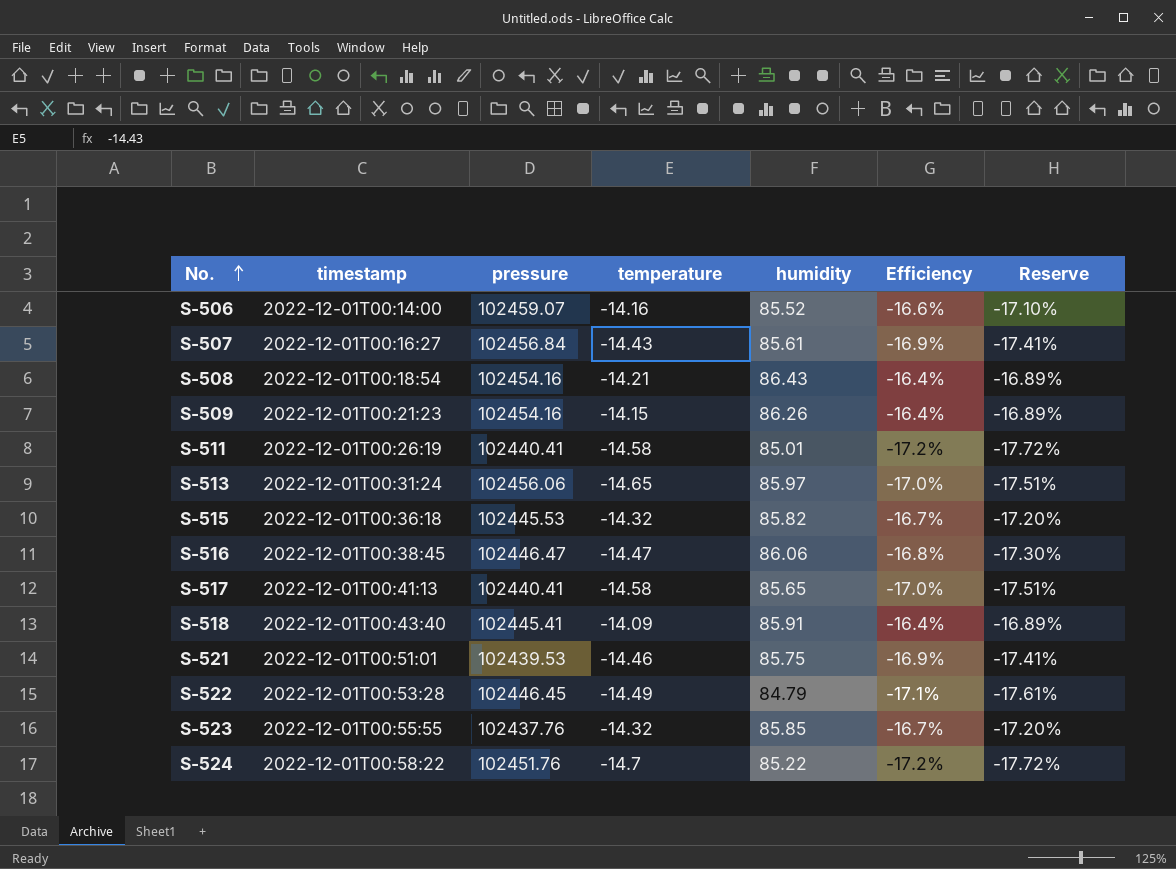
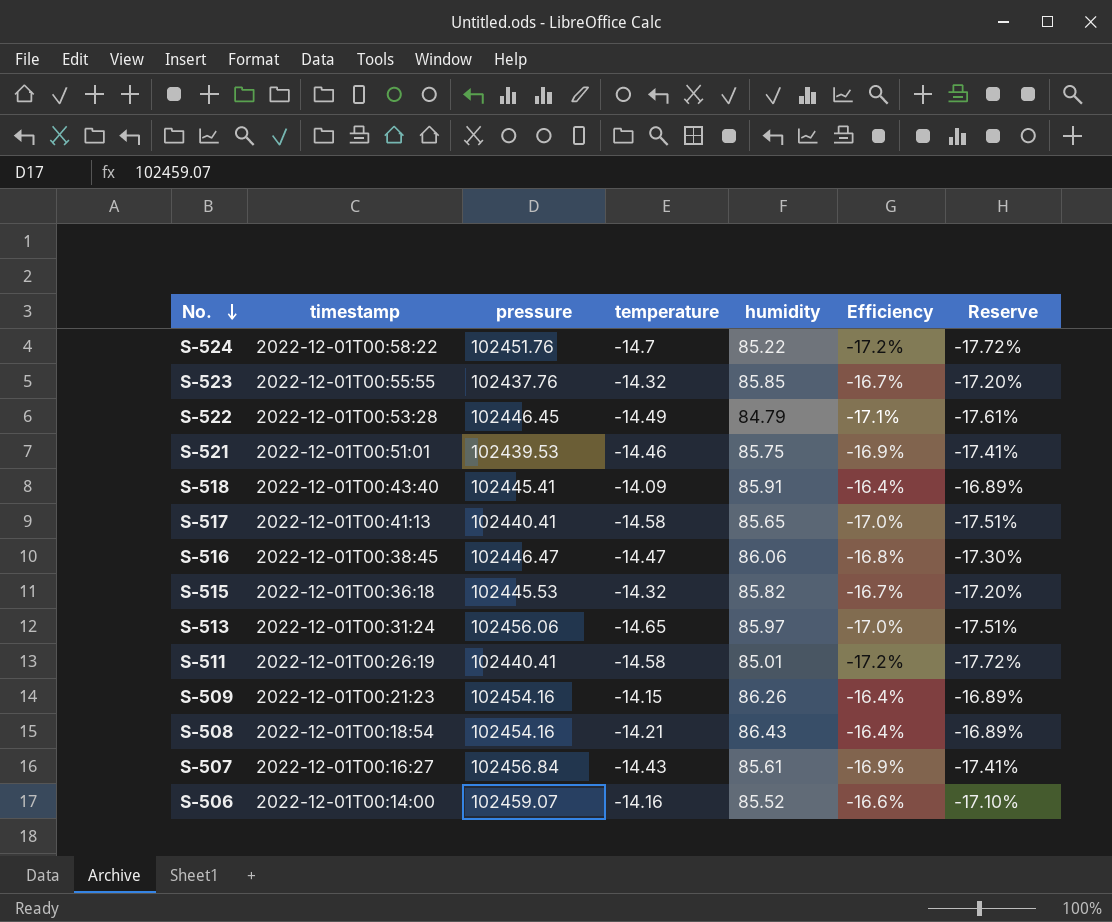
row order: No. ascending -> No. descending

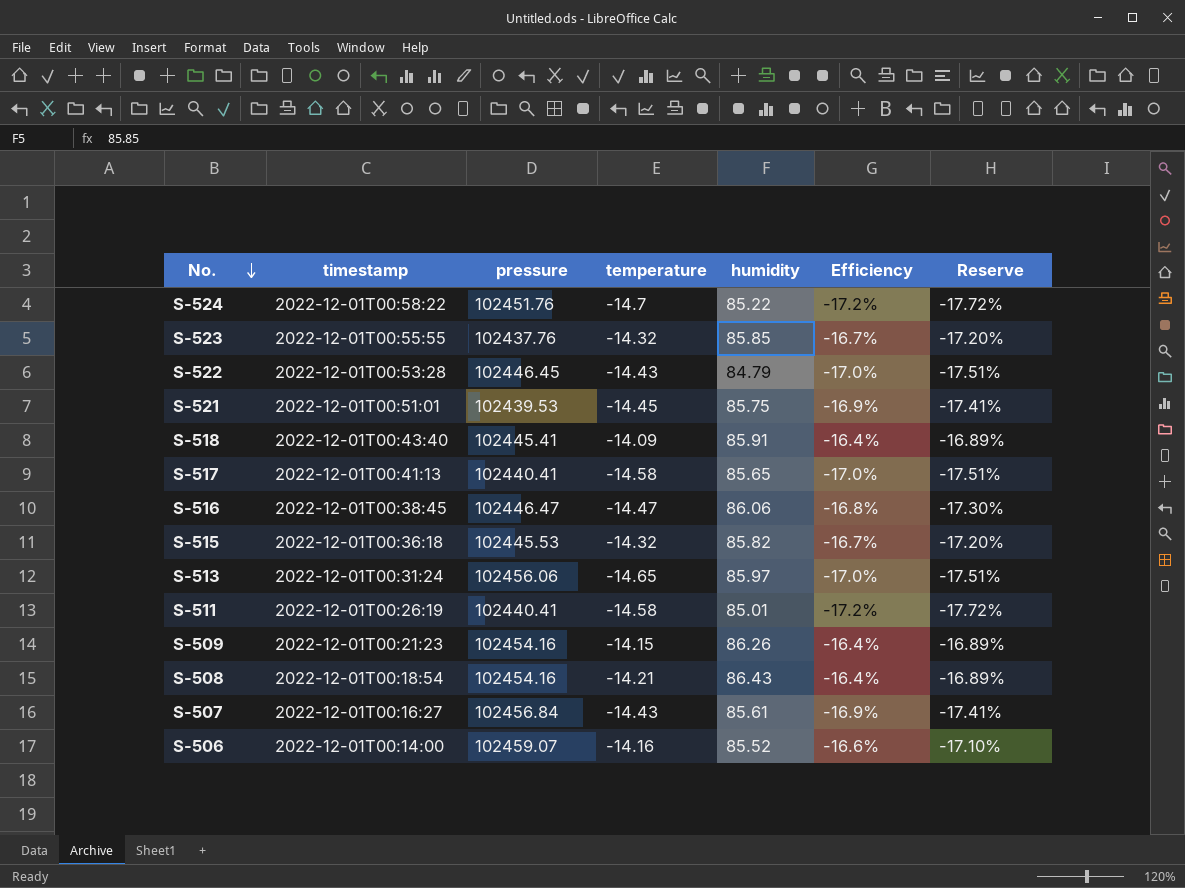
S-522 | temperature: -14.49 -> -14.43
S-522 | Efficiency: -17.1% -> -17.0%
S-522 | Reserve: -17.61% -> -17.51%
S-521 | temperature: -14.46 -> -14.45

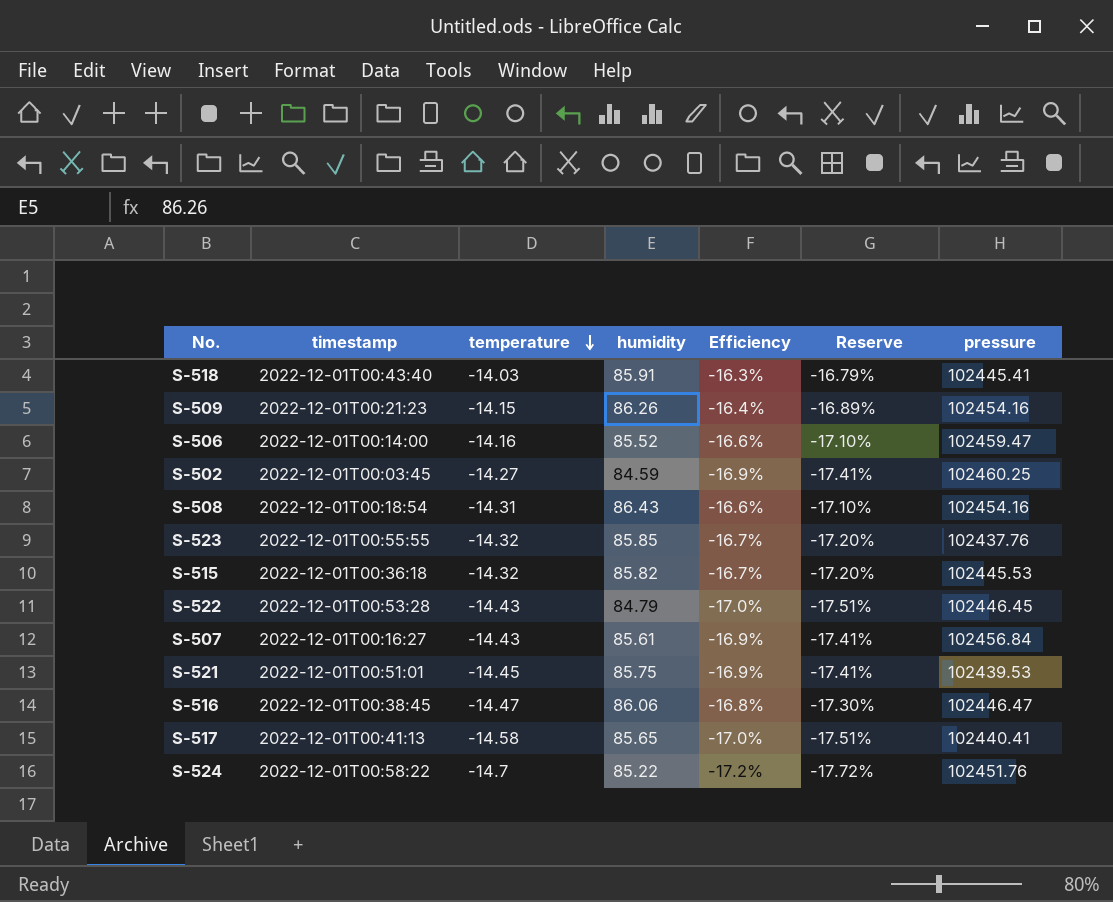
row order: No. descending -> temperature descending
column pressure | position: 3 -> 7
row S-513: 2022-12-01T00:31:24 | 102456.06 | -14.65 | 85.97 | -17.0% | -17.51% -> none
row S-511: 2022-12-01T00:26:19 | 102440.41 | -14.58 | 85.01 | -17.2% | -17.72% -> none
S-518 | temperature: -14.09 -> -14.03
S-518 | Efficiency: -16.4% -> -16.3%
S-518 | Reserve: -16.89% -> -16.79%
S-506 | pressure: 102459.07 -> 102459.47
row S-502: none -> 2022-12-01T00:03:45 | -14.27 | 84.59 | -16.9% | -17.41% | 102460.25
S-508 | temperature: -14.21 -> -14.31
S-508 | Efficiency: -16.4% -> -16.6%
S-508 | Reserve: -16.89% -> -17.10%

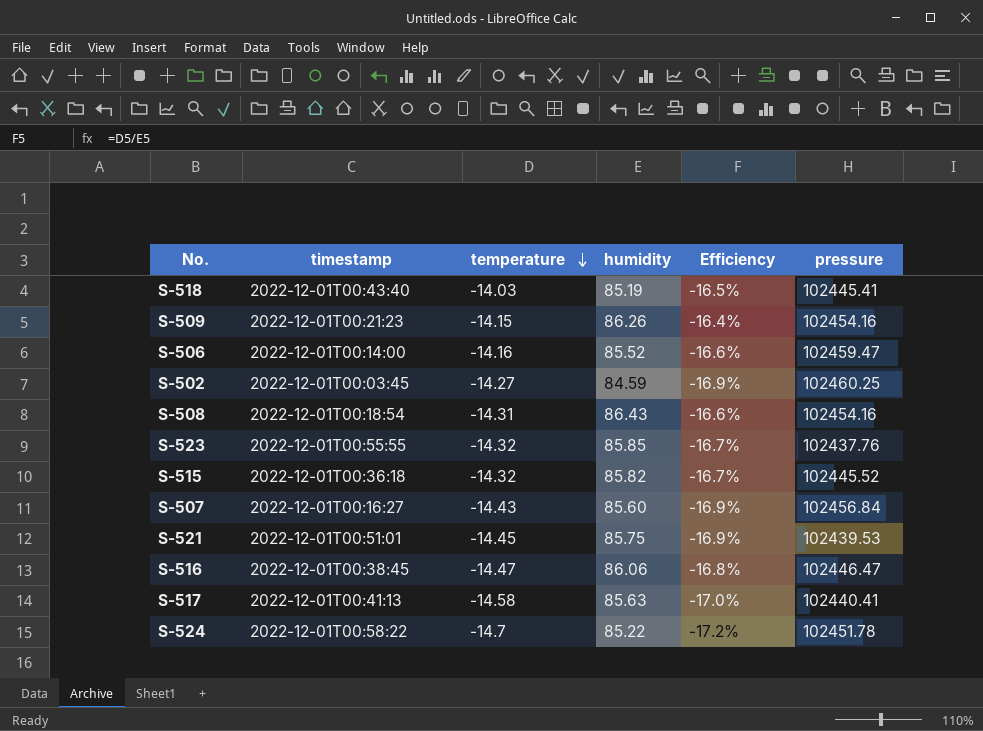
column Reserve | formula: [Efficiency] * 1.03 -> none
row S-522: 2022-12-01T00:53:28 | -14.43 | 84.79 | -17.0% | -17.51% | 102446.45 -> none
S-518 | humidity: 85.91 -> 85.19
S-518 | Efficiency: -16.3% -> -16.5%
S-515 | pressure: 102445.53 -> 102445.52
S-507 | humidity: 85.61 -> 85.60
S-517 | humidity: 85.65 -> 85.63
S-524 | pressure: 102451.76 -> 102451.78

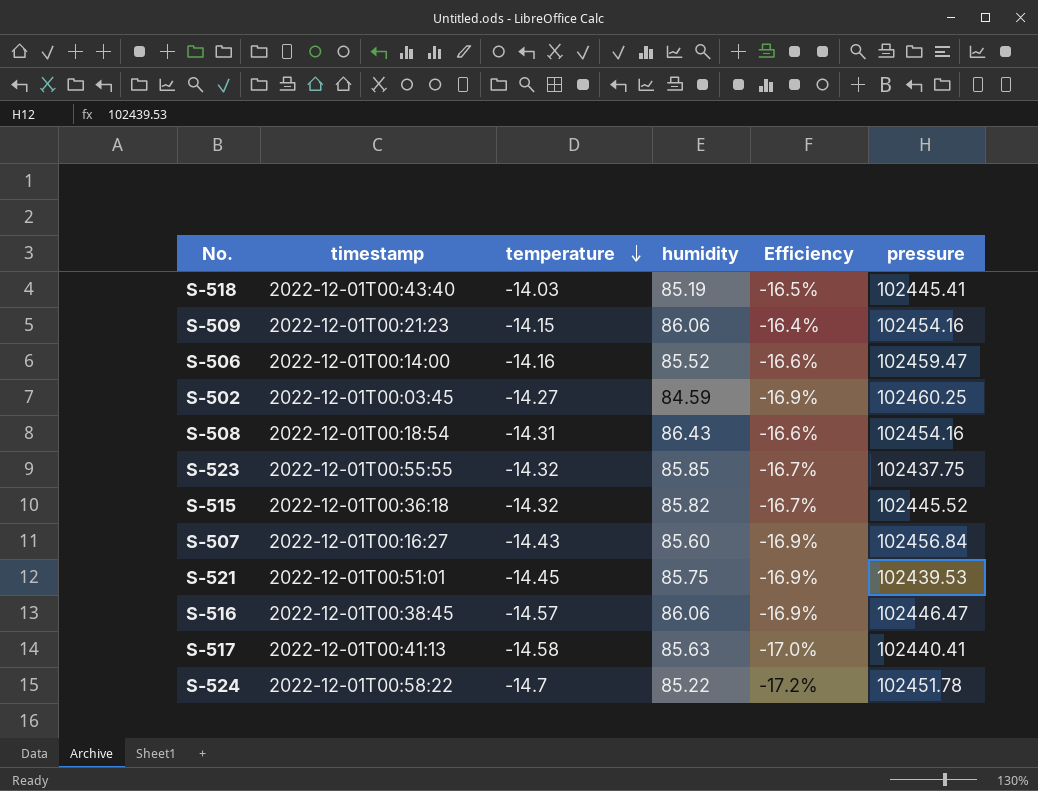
S-509 | humidity: 86.26 -> 86.06
S-523 | pressure: 102437.76 -> 102437.75
S-516 | temperature: -14.47 -> -14.57
S-516 | Efficiency: -16.8% -> -16.9%

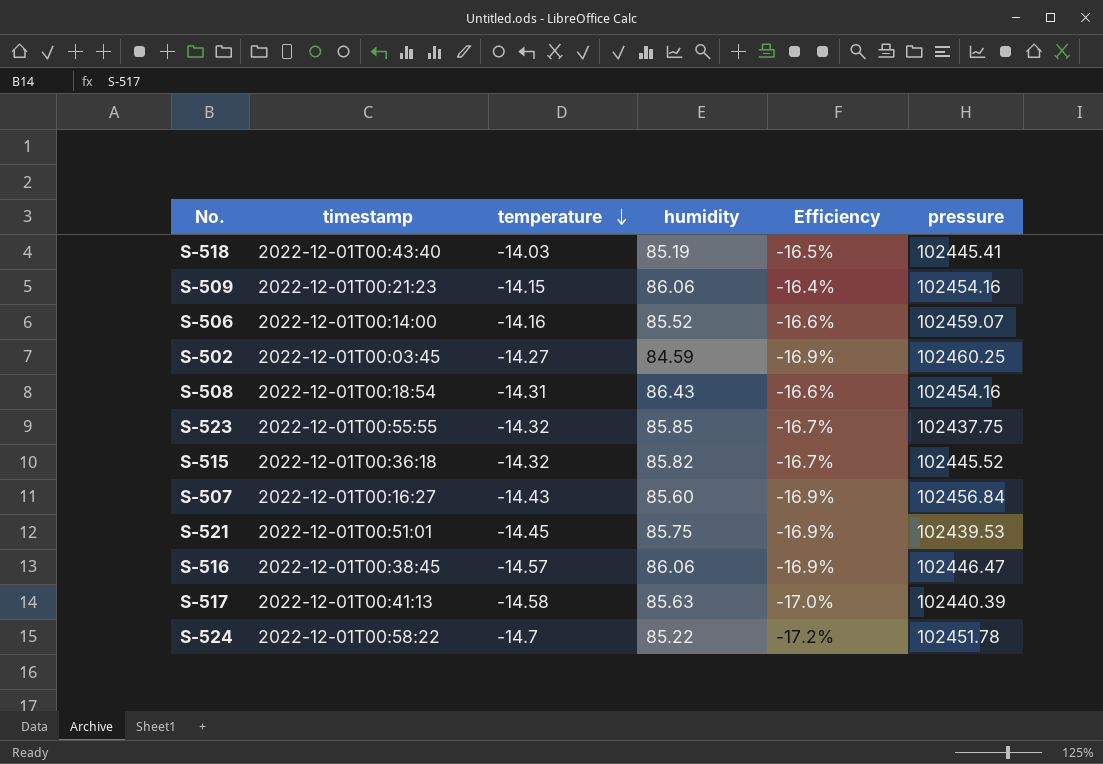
S-506 | pressure: 102459.47 -> 102459.07
S-517 | pressure: 102440.41 -> 102440.39

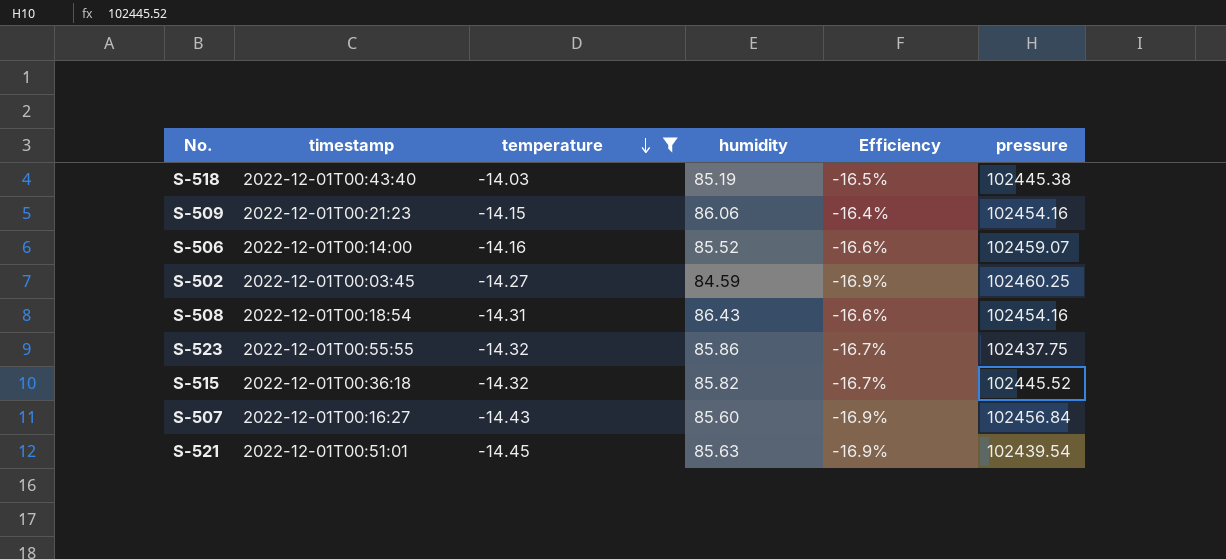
filter: none -> temperature >= -14.45
S-518 | pressure: 102445.41 -> 102445.38
S-523 | humidity: 85.85 -> 85.86
S-521 | humidity: 85.75 -> 85.63
S-521 | pressure: 102439.53 -> 102439.54

